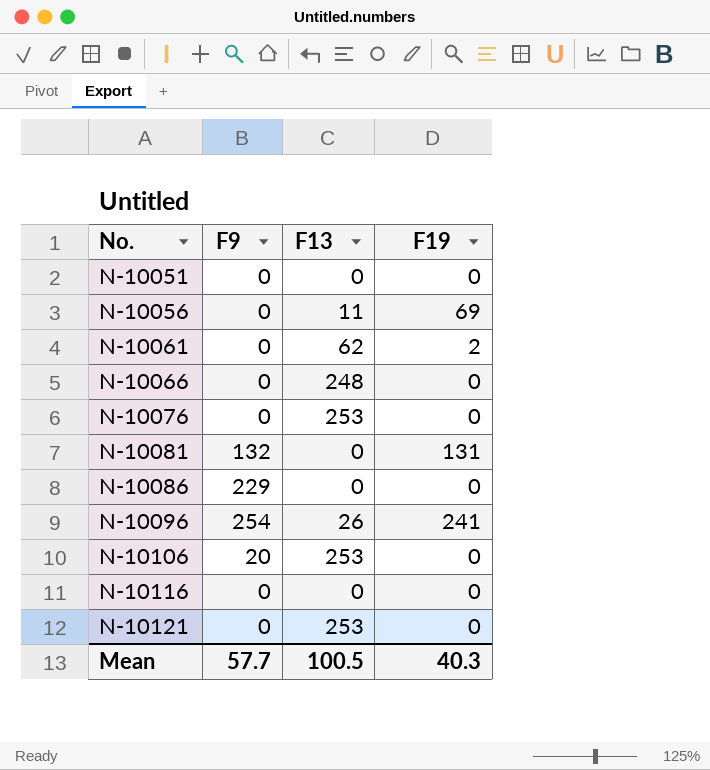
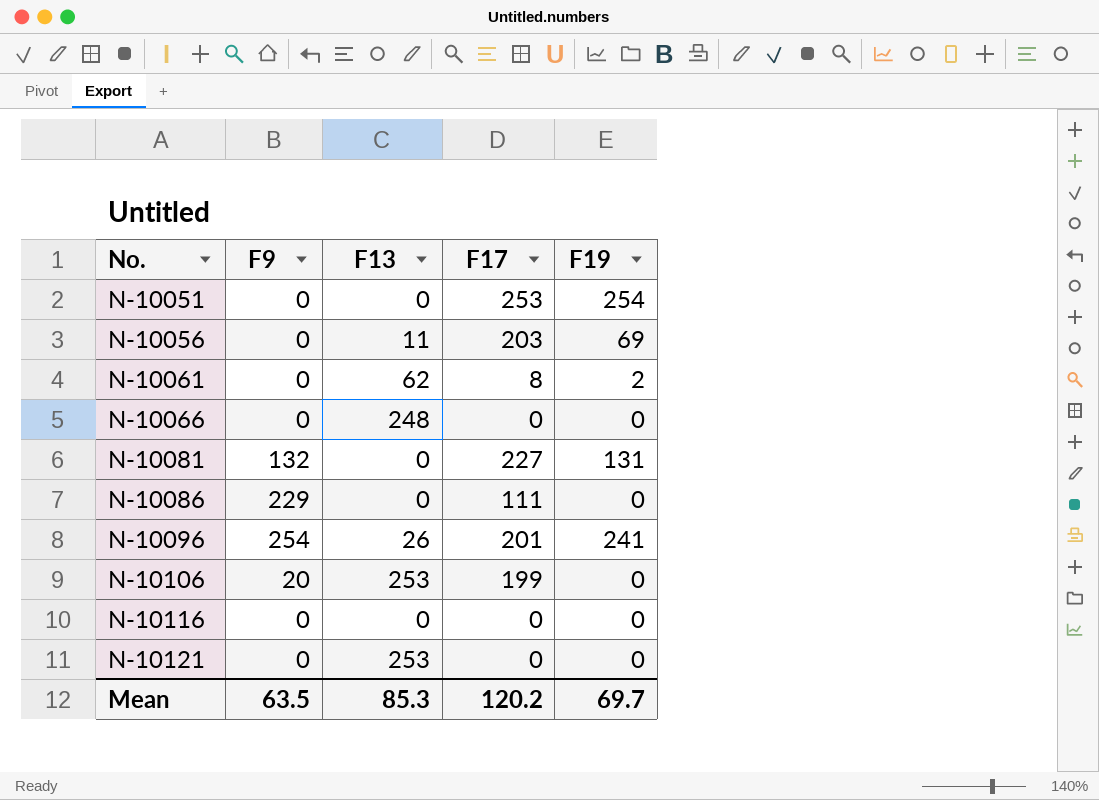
column F17 | position: none -> 4
row N-10076: 0 | 253 | 0 -> none
N-10051 | F19: 0 -> 254
Mean | F9: 57.7 -> 63.5
Mean | F13: 100.5 -> 85.3
Mean | F19: 40.3 -> 69.7

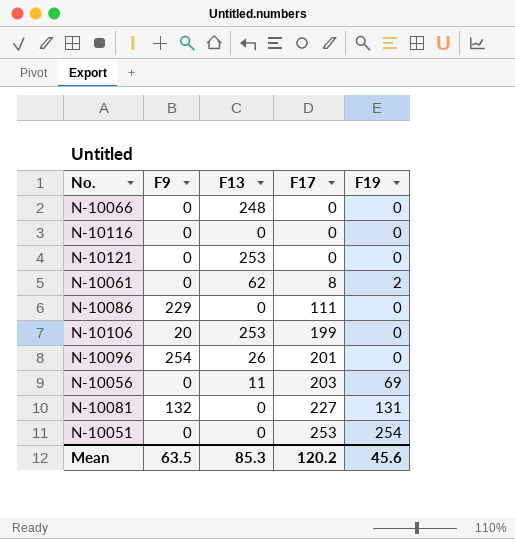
row order: No. ascending -> F17 ascending
N-10096 | F19: 241 -> 0
Mean | F19: 69.7 -> 45.6

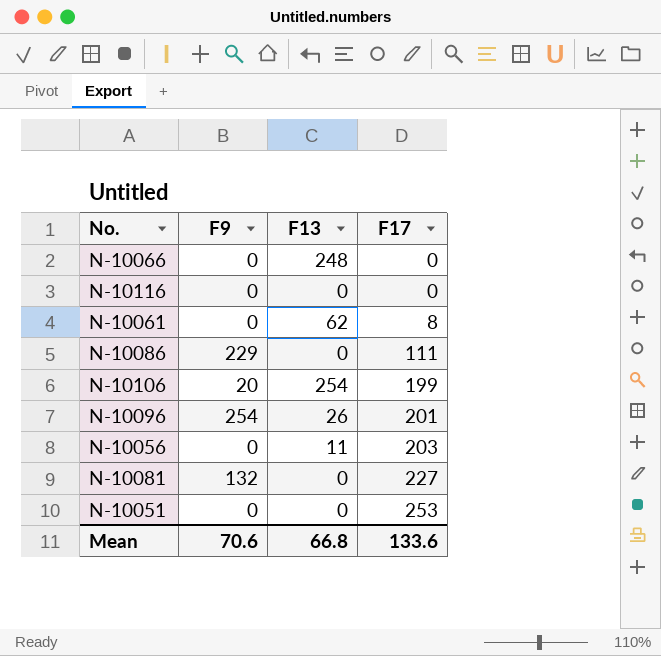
column F19 | position: 5 -> none
row N-10121: 0 | 253 | 0 | 0 -> none
N-10106 | F13: 253 -> 254
Mean | F9: 63.5 -> 70.6
Mean | F13: 85.3 -> 66.8
Mean | F17: 120.2 -> 133.6

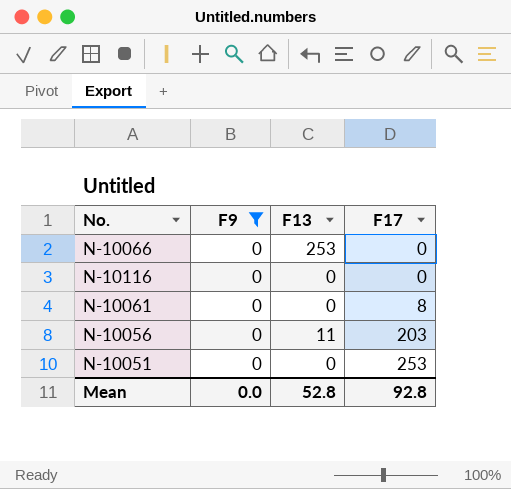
filter: none -> F9 = 0
N-10066 | F13: 248 -> 253
N-10061 | F13: 62 -> 0
Mean | F9: 70.6 -> 0.0
Mean | F13: 66.8 -> 52.8
Mean | F17: 133.6 -> 92.8

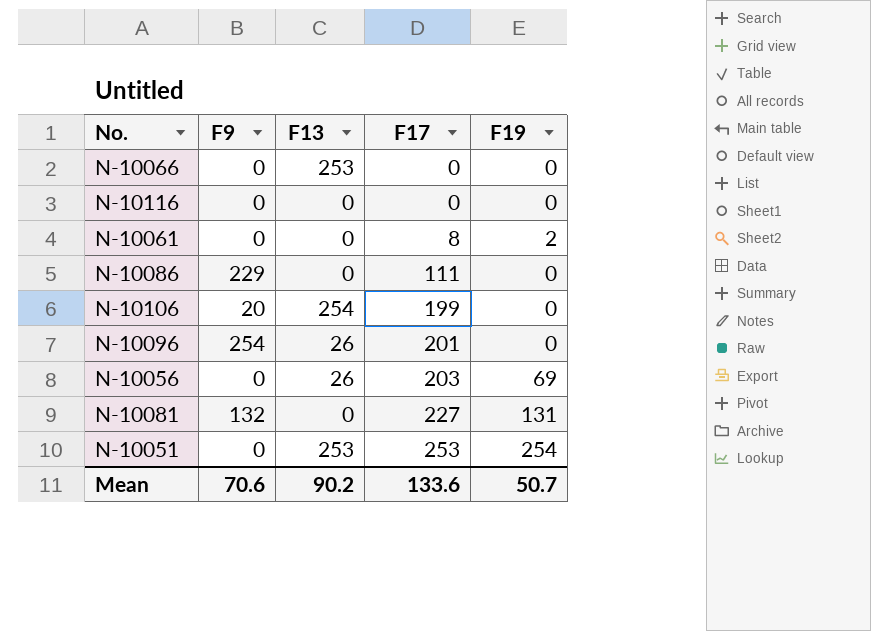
filter: F9 = 0 -> none
column F19 | position: none -> 5
N-10056 | F13: 11 -> 26
N-10051 | F13: 0 -> 253
Mean | F9: 0.0 -> 70.6
Mean | F13: 52.8 -> 90.2
Mean | F17: 92.8 -> 133.6

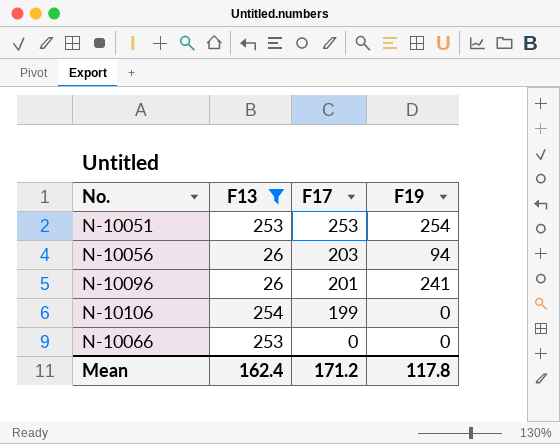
filter: none -> F13 != 0
row order: F17 ascending -> F17 descending
column F9 | position: 2 -> none
N-10056 | F19: 69 -> 94
N-10096 | F19: 0 -> 241
Mean | F13: 90.2 -> 162.4
Mean | F17: 133.6 -> 171.2
Mean | F19: 50.7 -> 117.8

